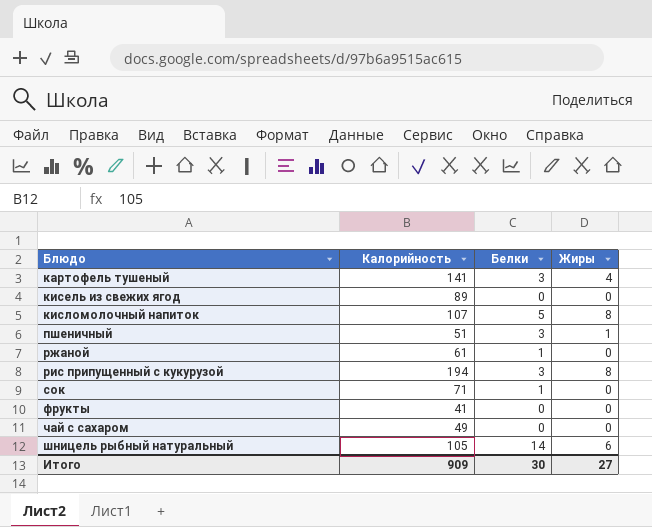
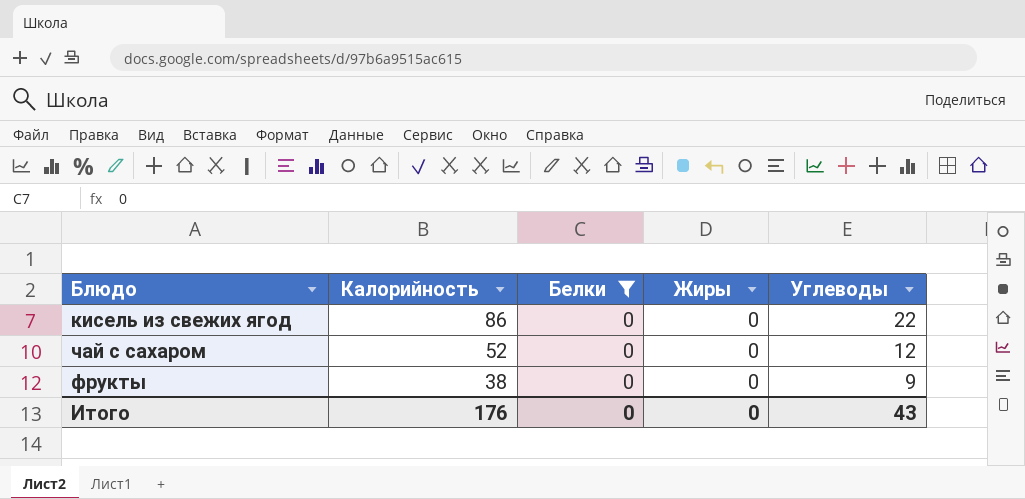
filter: none -> Белки = 0
row order: Блюдо ascending -> Калорийность descending
column Углеводы | position: none -> 5
кисель из свежих ягод | Калорийность: 89 -> 86
чай с сахаром | Калорийность: 49 -> 52
фрукты | Калорийность: 41 -> 38
Итого | Калорийность: 909 -> 176
Итого | Белки: 30 -> 0
Итого | Жиры: 27 -> 0

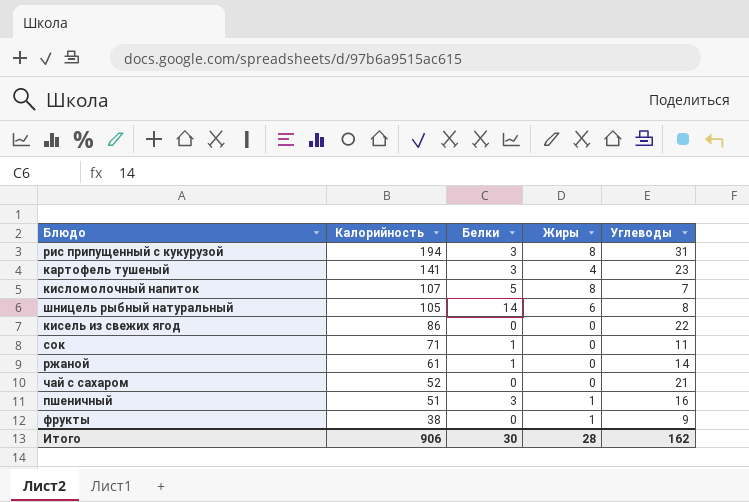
filter: Белки = 0 -> none
чай с сахаром | Углеводы: 12 -> 21
фрукты | Жиры: 0 -> 1
Итого | Калорийность: 176 -> 906
Итого | Белки: 0 -> 30
Итого | Жиры: 0 -> 28
Итого | Углеводы: 43 -> 162

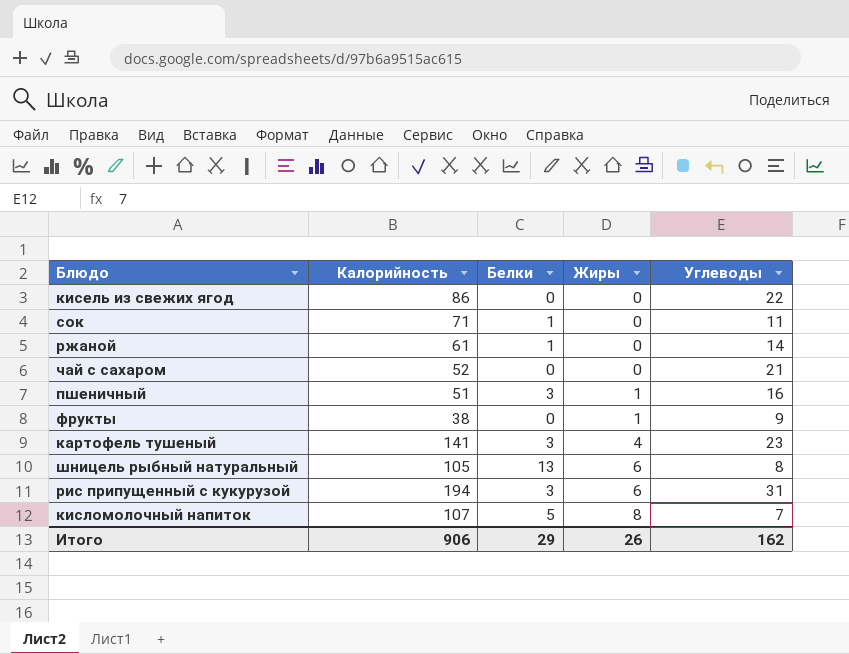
row order: Калорийность descending -> Жиры ascending
шницель рыбный натуральный | Белки: 14 -> 13
рис припущенный с кукурузой | Жиры: 8 -> 6
Итого | Белки: 30 -> 29
Итого | Жиры: 28 -> 26

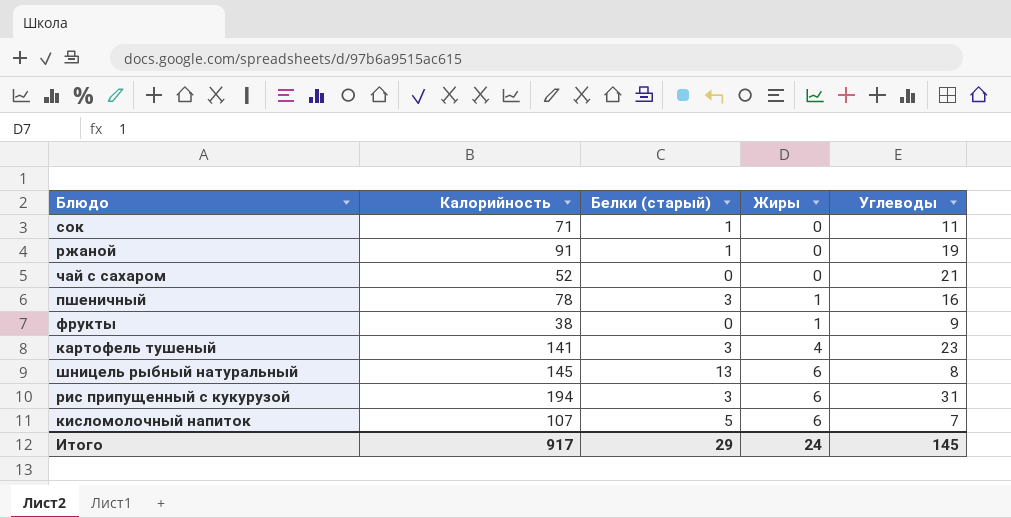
column name: Белки -> Белки (старый)
row кисель из свежих ягод: 86 | 0 | 0 | 22 -> none
ржаной | Калорийность: 61 -> 91
ржаной | Углеводы: 14 -> 19
пшеничный | Калорийность: 51 -> 78
шницель рыбный натуральный | Калорийность: 105 -> 145
кисломолочный напиток | Жиры: 8 -> 6
Итого | Калорийность: 906 -> 917
Итого | Жиры: 26 -> 24
Итого | Углеводы: 162 -> 145

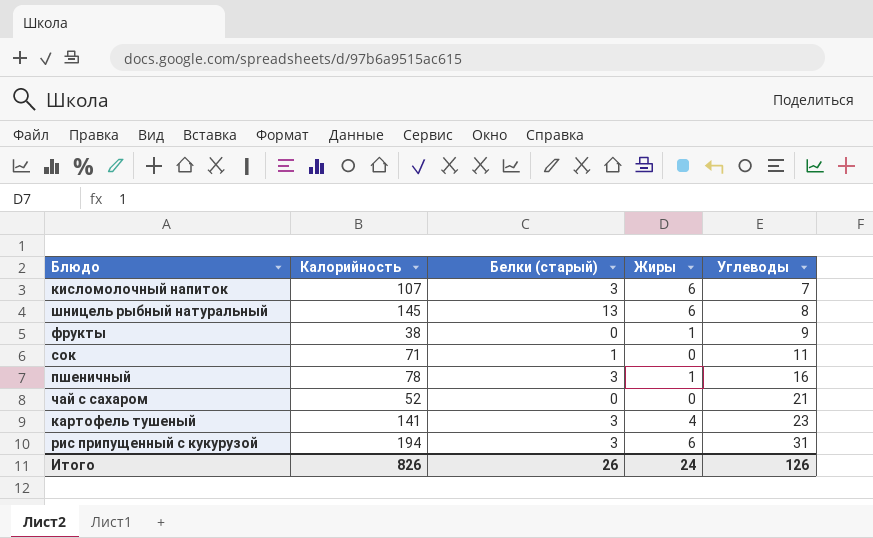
row order: Жиры ascending -> Углеводы ascending
row ржаной: 91 | 1 | 0 | 19 -> none
кисломолочный напиток | Белки (старый): 5 -> 3
Итого | Калорийность: 917 -> 826
Итого | Белки (старый): 29 -> 26
Итого | Углеводы: 145 -> 126

